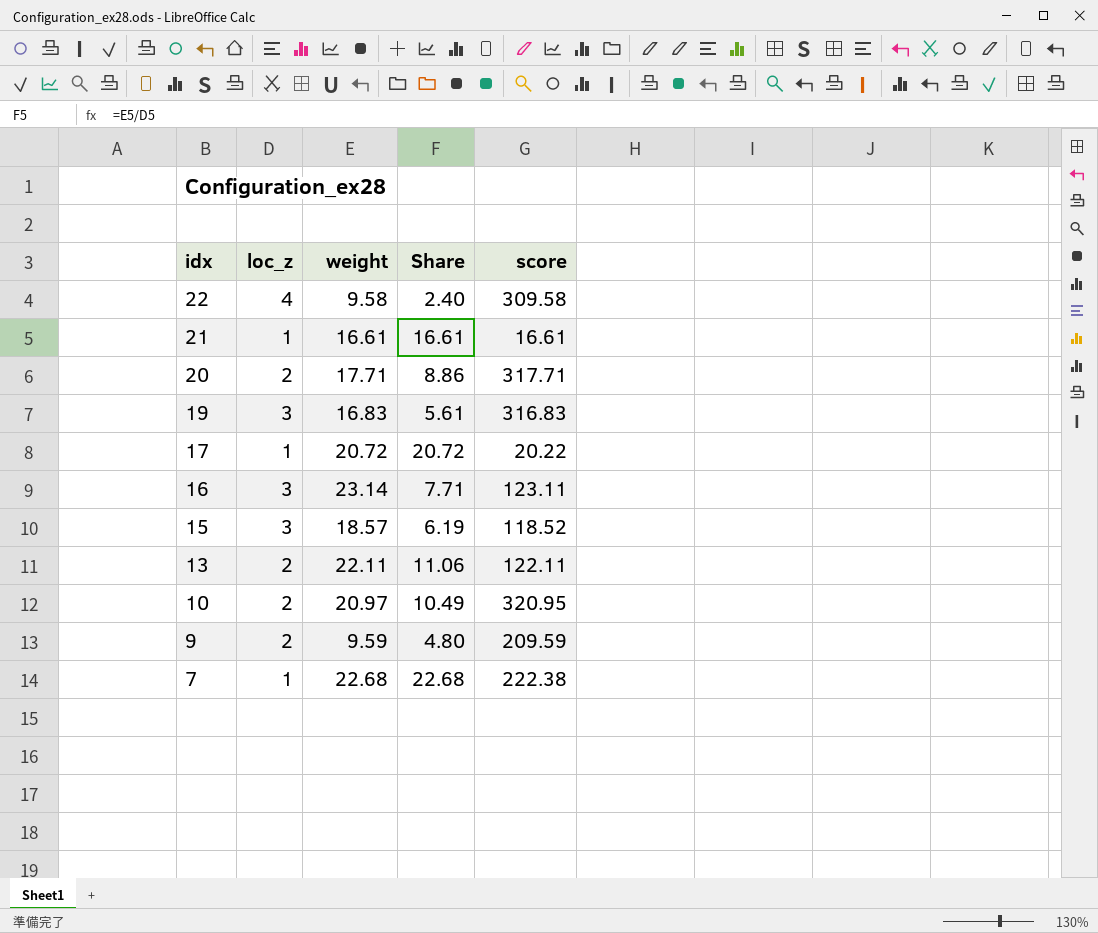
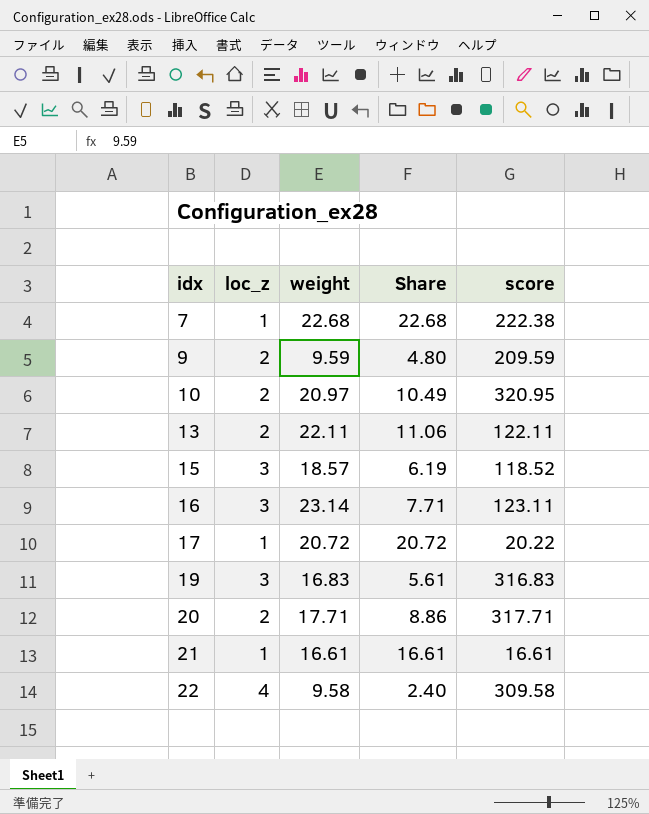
row order: idx descending -> idx ascending

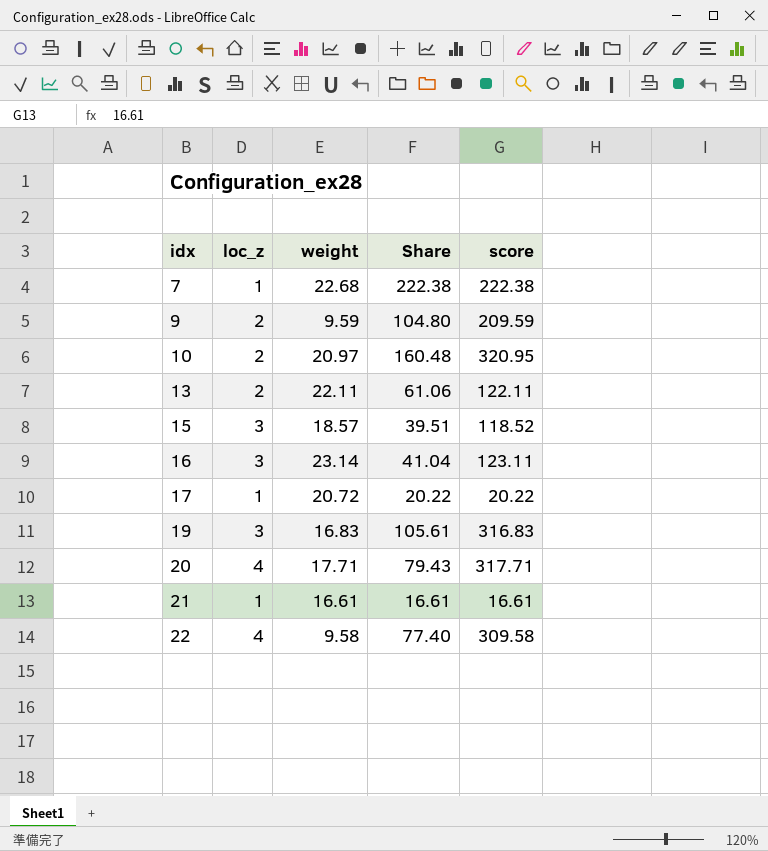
column Share | formula: [weight] / [loc_z] -> [score] / [loc_z]
20 | loc_z: 2 -> 4

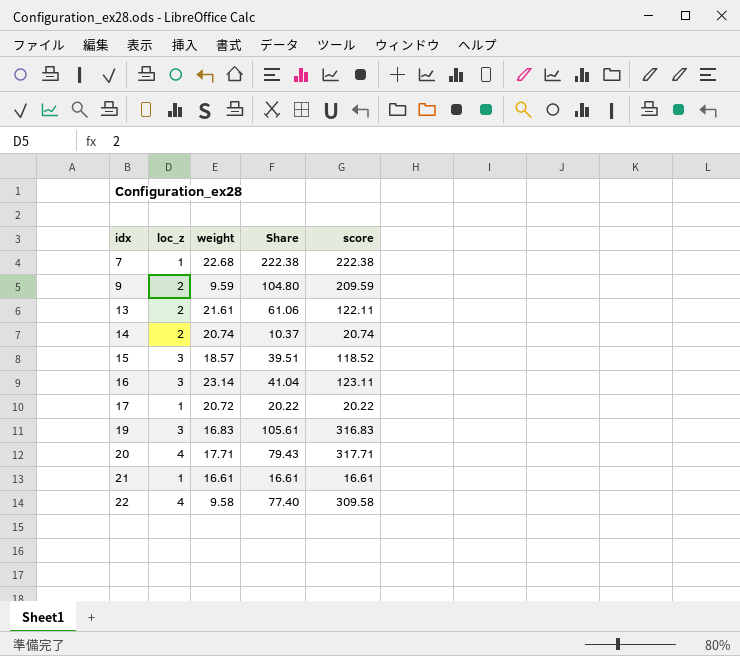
row 10: 2 | 20.97 | 160.48 | 320.95 -> none
13 | weight: 22.11 -> 21.61
row 14: none -> 2 | 20.74 | 10.37 | 20.74

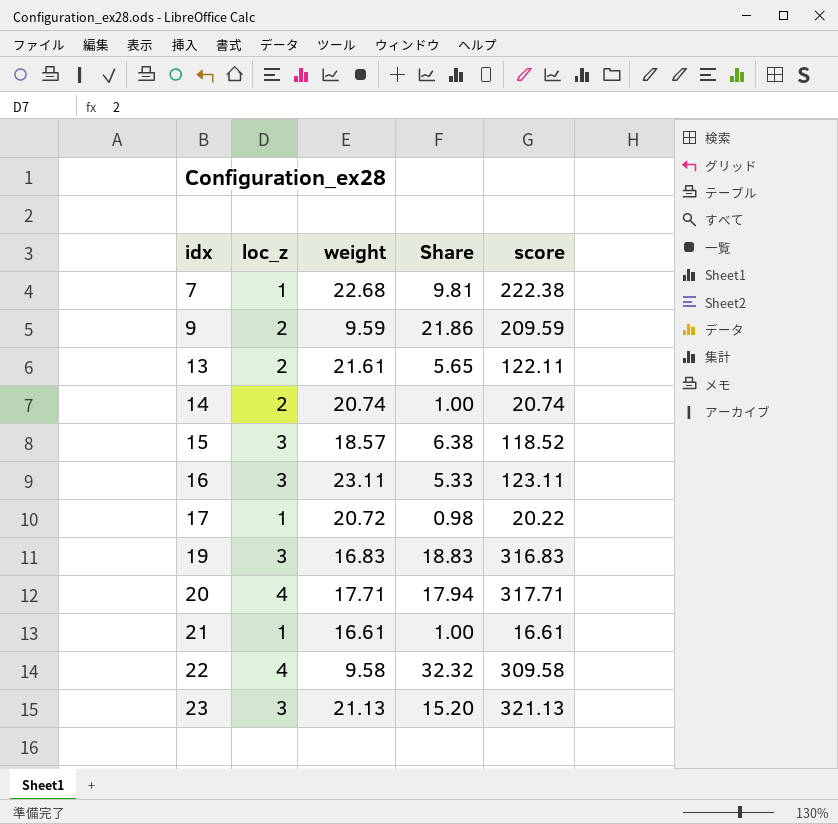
column Share | formula: [score] / [loc_z] -> [score] / [weight]
16 | weight: 23.14 -> 23.11
row 23: none -> 3 | 21.13 | 15.20 | 321.13

